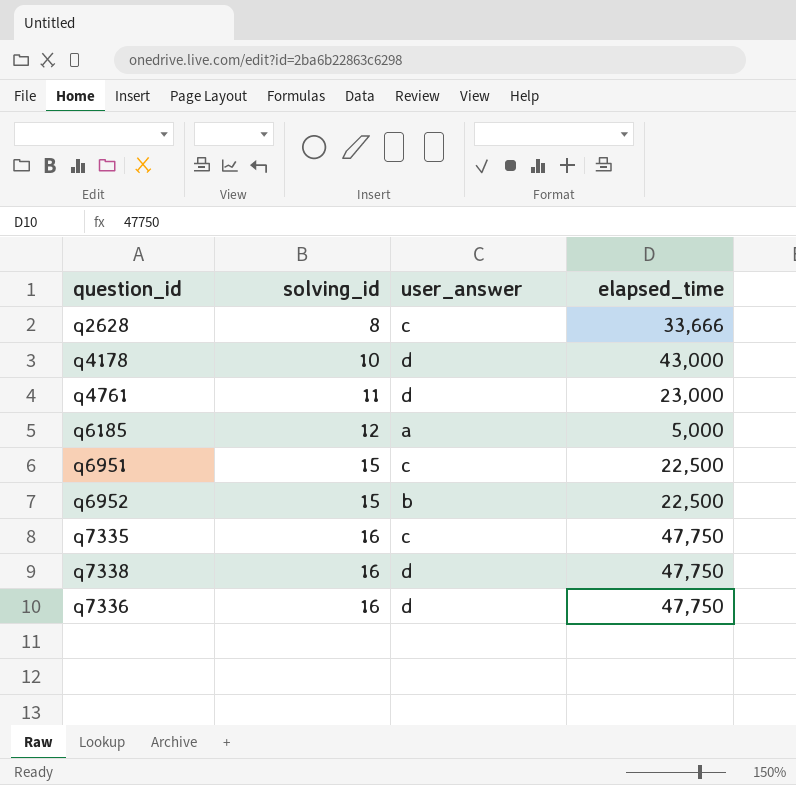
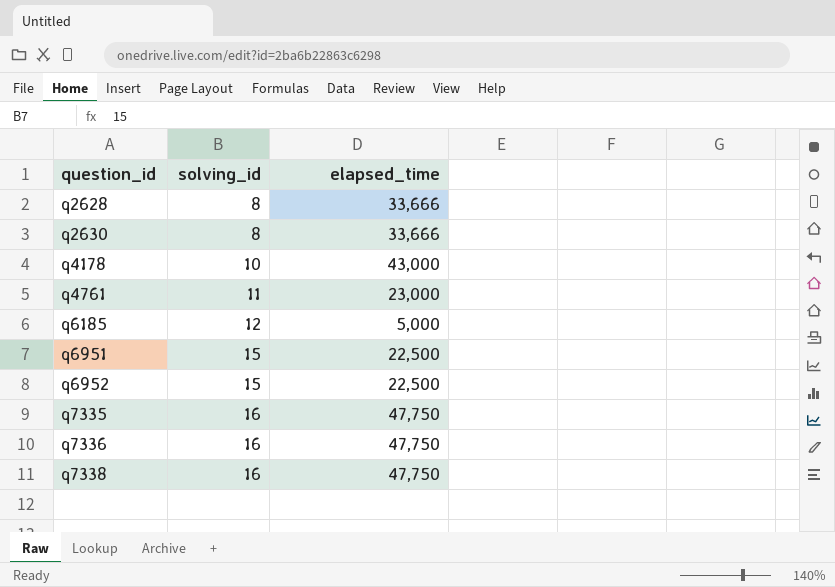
row order: solving_id ascending -> question_id ascending
column user_answer | position: 3 -> none
row q2630: none -> 8 | 33,666

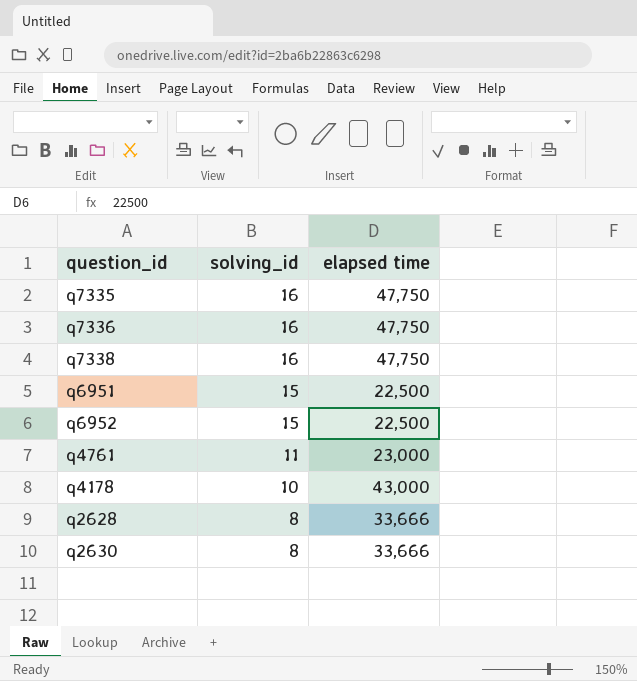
row order: question_id ascending -> solving_id descending
column name: elapsed_time -> elapsed time
row q6185: 12 | 5,000 -> none

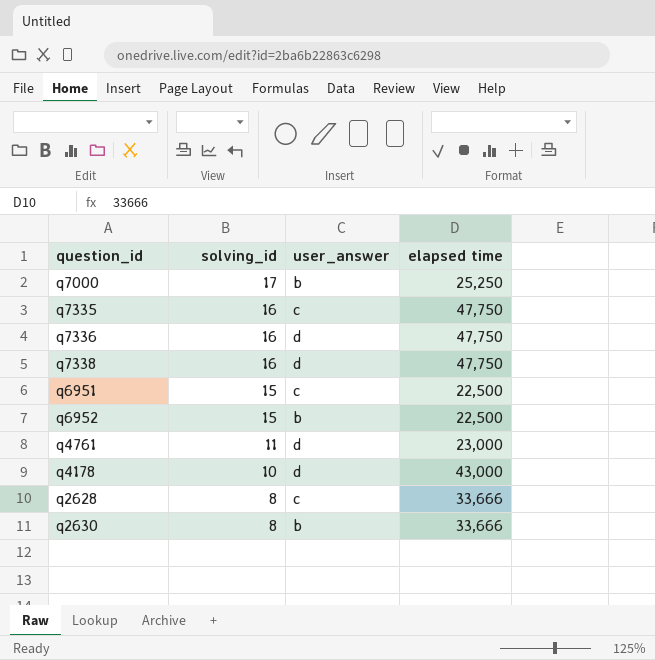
column user_answer | position: none -> 3
row q7000: none -> 17 | b | 25,250

